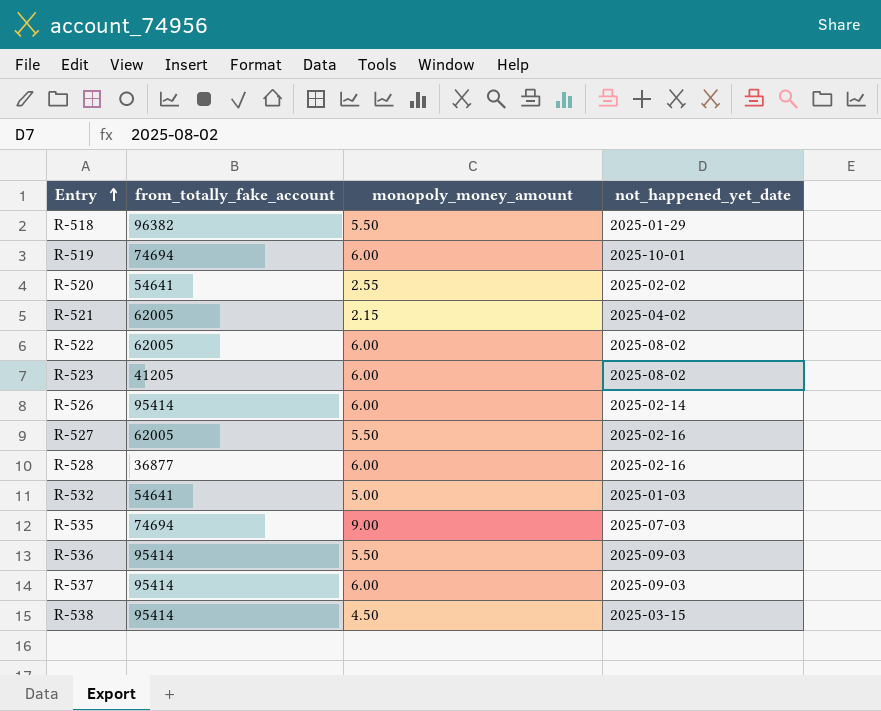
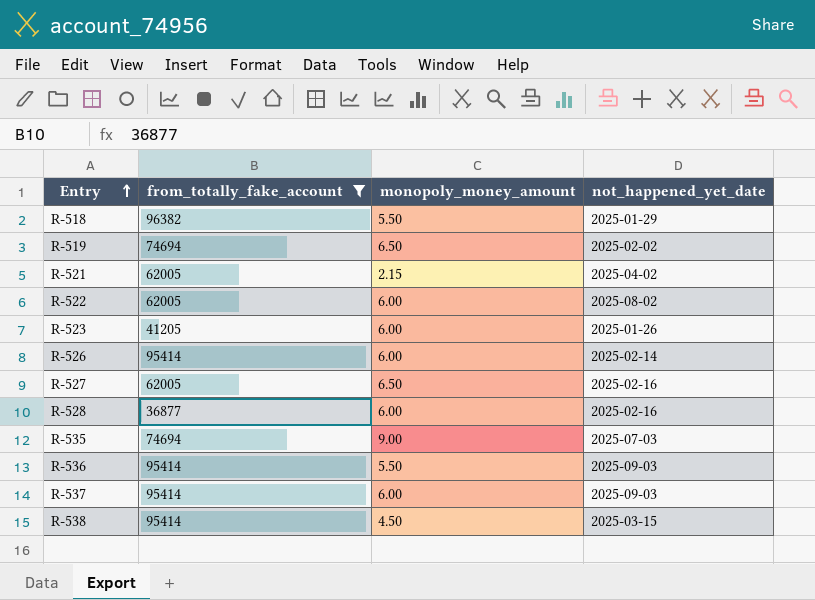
filter: none -> from_totally_fake_account != 54641
R-519 | monopoly_money_amount: 6.00 -> 6.50
R-519 | not_happened_yet_date: 2025-10-01 -> 2025-02-02
R-523 | not_happened_yet_date: 2025-08-02 -> 2025-01-26
R-527 | monopoly_money_amount: 5.50 -> 6.50

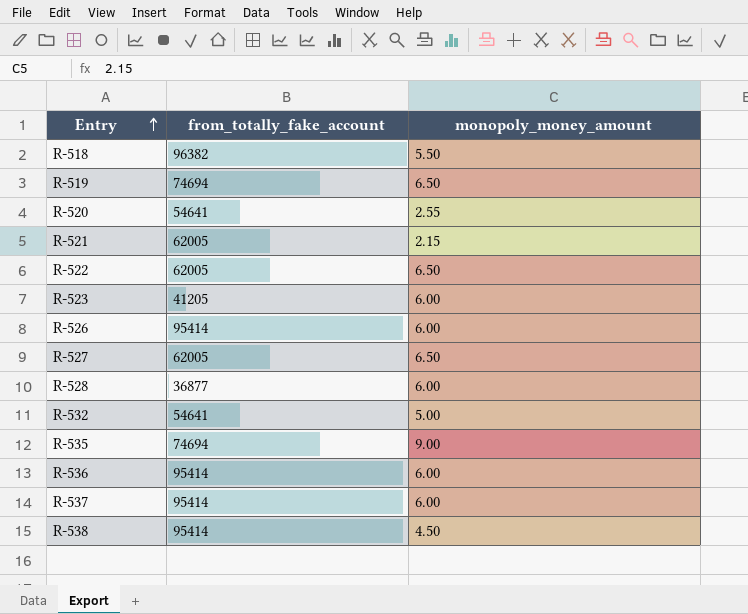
filter: from_totally_fake_account != 54641 -> none
column not_happened_yet_date | position: 4 -> none
R-522 | monopoly_money_amount: 6.00 -> 6.50
R-536 | monopoly_money_amount: 5.50 -> 6.00

